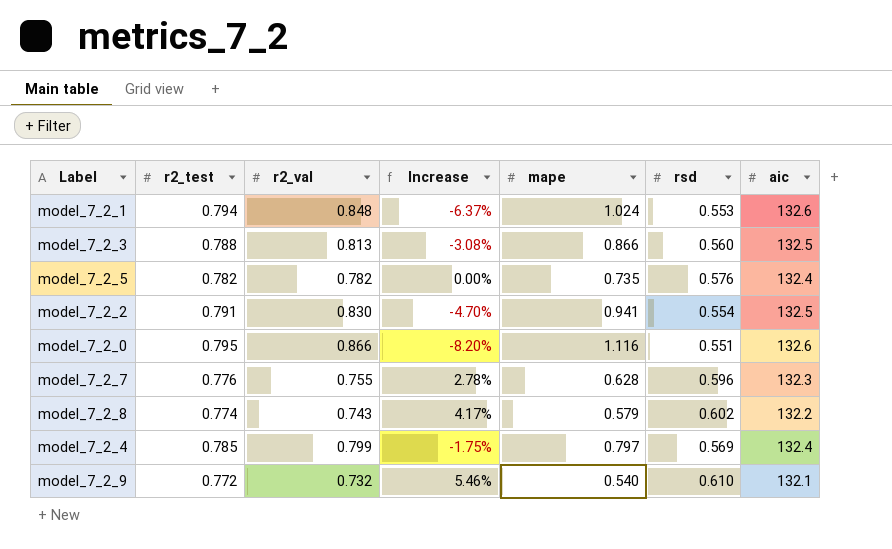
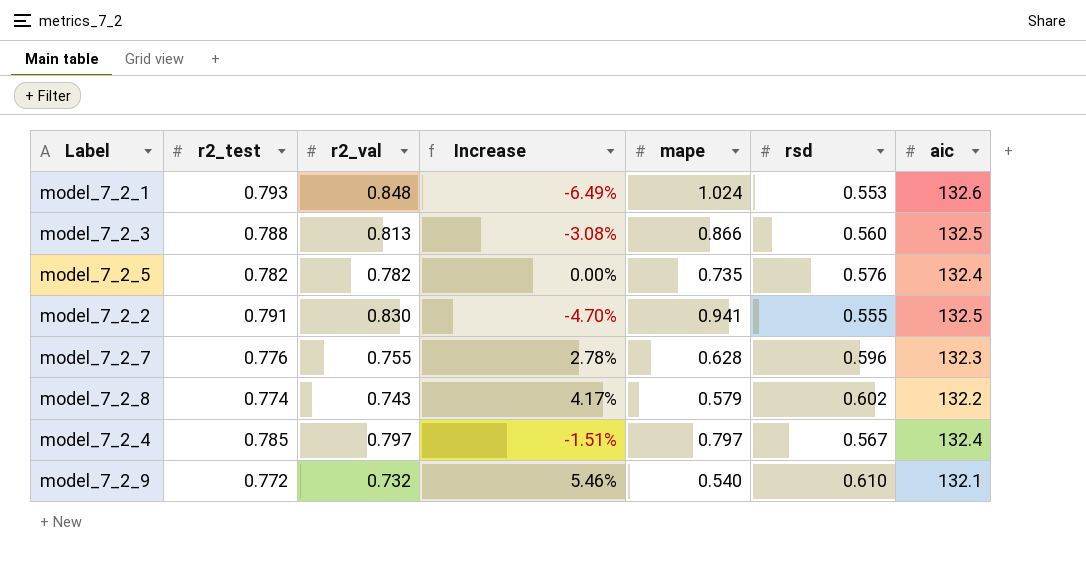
row model_7_2_0: 0.795 | 0.866 | -8.20% | 1.116 | 0.551 | 132.6 -> none
model_7_2_1 | r2_test: 0.794 -> 0.793
model_7_2_1 | Increase: -6.37% -> -6.49%
model_7_2_2 | rsd: 0.554 -> 0.555
model_7_2_4 | r2_val: 0.799 -> 0.797
model_7_2_4 | Increase: -1.75% -> -1.51%
model_7_2_4 | rsd: 0.569 -> 0.567

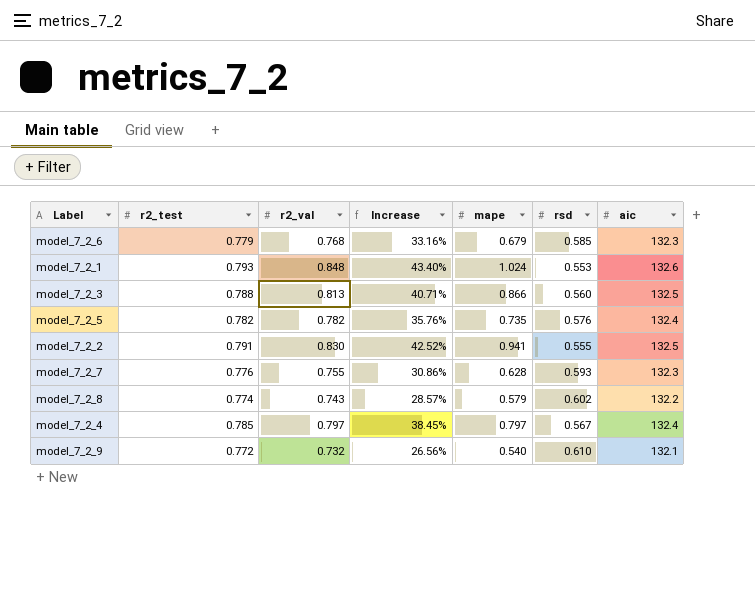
column Increase | formula: ([r2_test] - [r2_val]) / [r2_val] -> ([r2_test] - [rsd]) / [rsd]
row model_7_2_6: none -> 0.779 | 0.768 | 33.16% | 0.679 | 0.585 | 132.3
model_7_2_7 | rsd: 0.596 -> 0.593

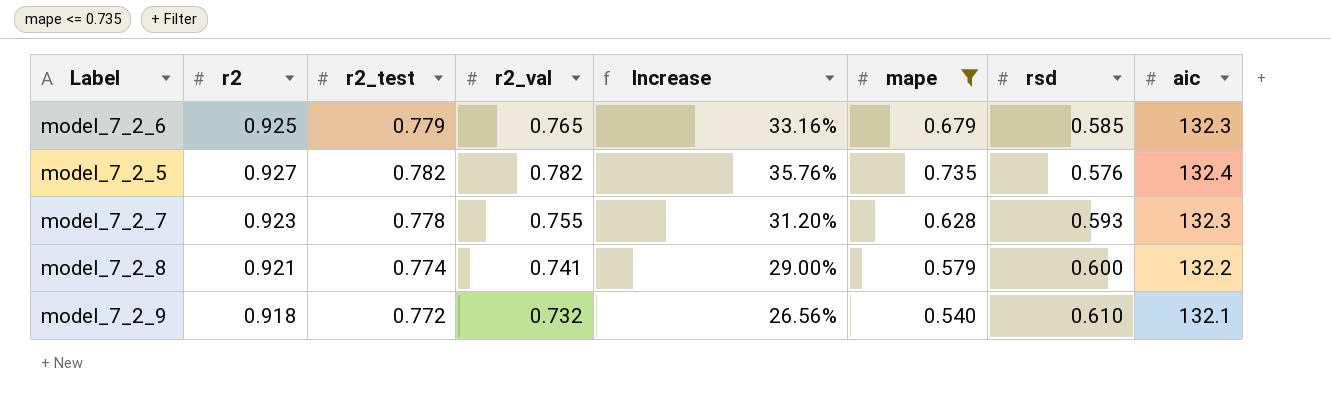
filter: none -> mape <= 0.735
column r2 | position: none -> 2
model_7_2_6 | r2_val: 0.768 -> 0.765
model_7_2_7 | r2_test: 0.776 -> 0.778
model_7_2_7 | Increase: 30.86% -> 31.20%
model_7_2_8 | r2_val: 0.743 -> 0.741
model_7_2_8 | Increase: 28.57% -> 29.00%
model_7_2_8 | rsd: 0.602 -> 0.600

